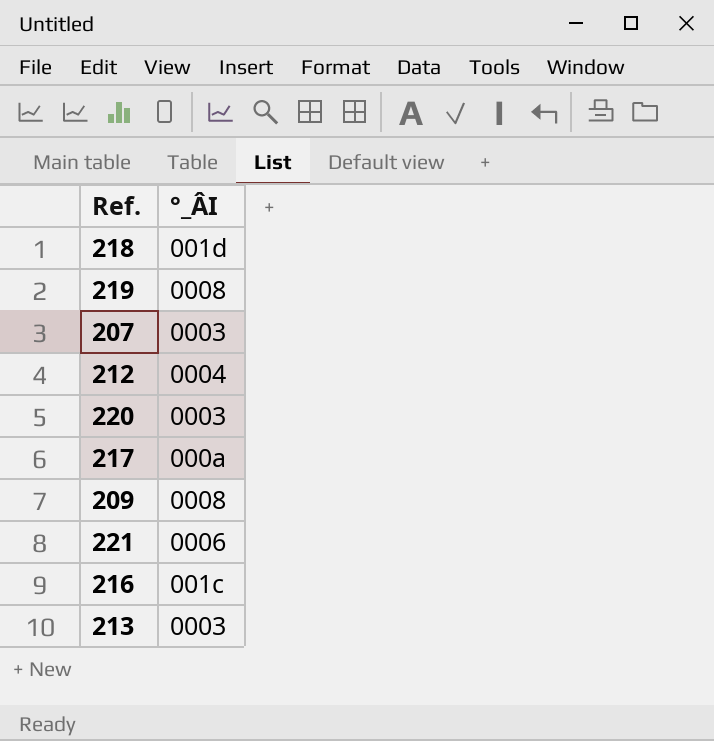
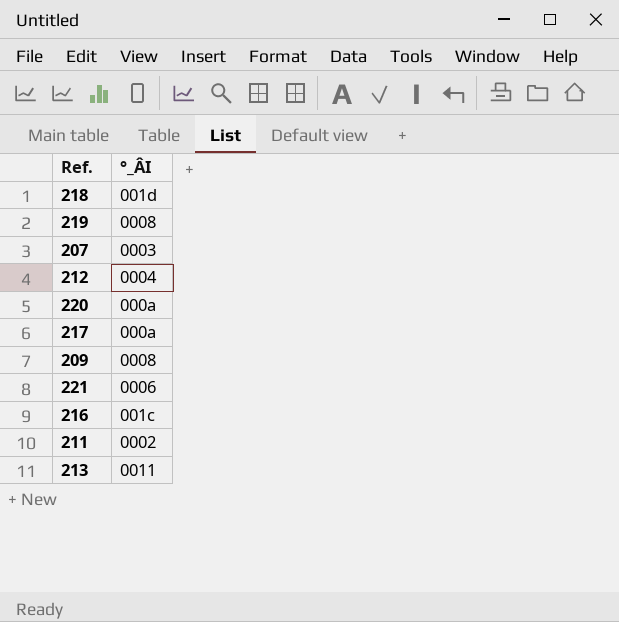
220 | °_ÂI: 0003 -> 000a
row 211: none -> 0002
213 | °_ÂI: 0003 -> 0011

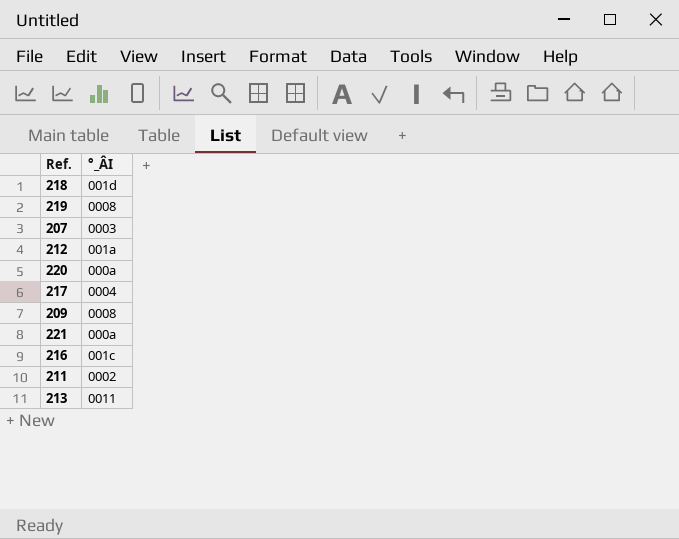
212 | °_ÂI: 0004 -> 001a
217 | °_ÂI: 000a -> 0004
221 | °_ÂI: 0006 -> 000a

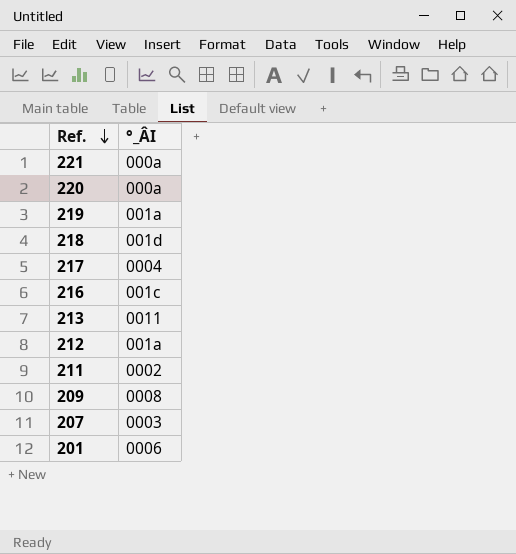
row order: none -> Ref. descending
219 | °_ÂI: 0008 -> 001a
row 201: none -> 0006

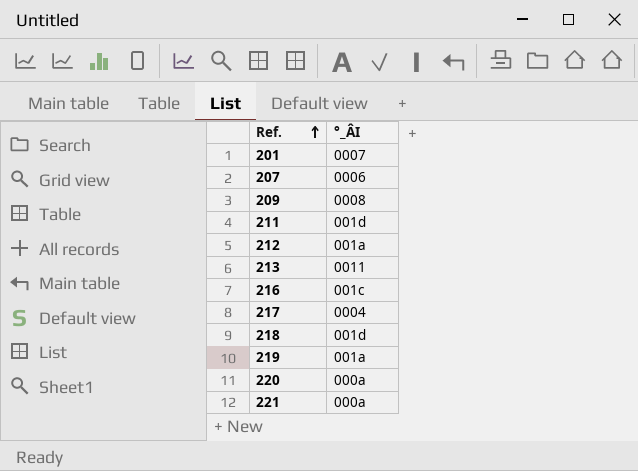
row order: Ref. descending -> Ref. ascending
201 | °_ÂI: 0006 -> 0007
207 | °_ÂI: 0003 -> 0006
211 | °_ÂI: 0002 -> 001d

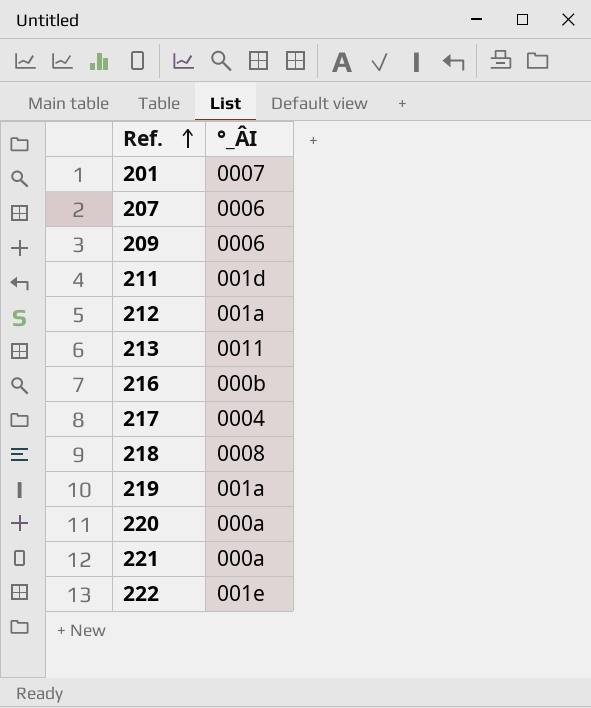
209 | °_ÂI: 0008 -> 0006
216 | °_ÂI: 001c -> 000b
218 | °_ÂI: 001d -> 0008
row 222: none -> 001e

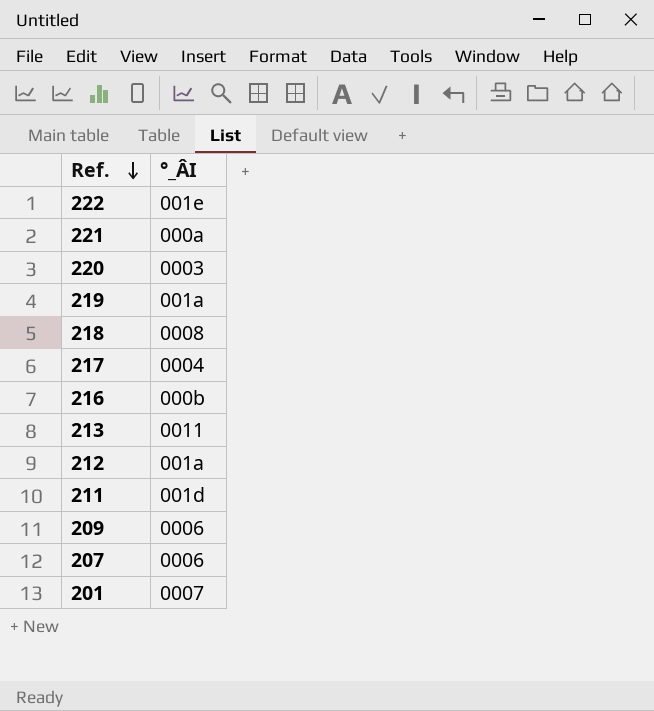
row order: Ref. ascending -> Ref. descending
220 | °_ÂI: 000a -> 0003

